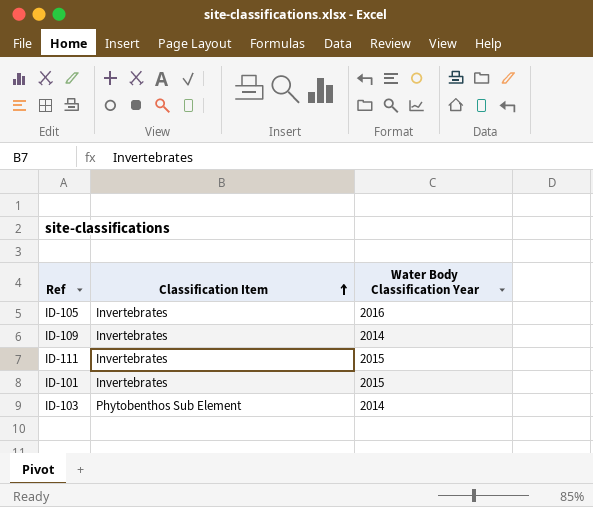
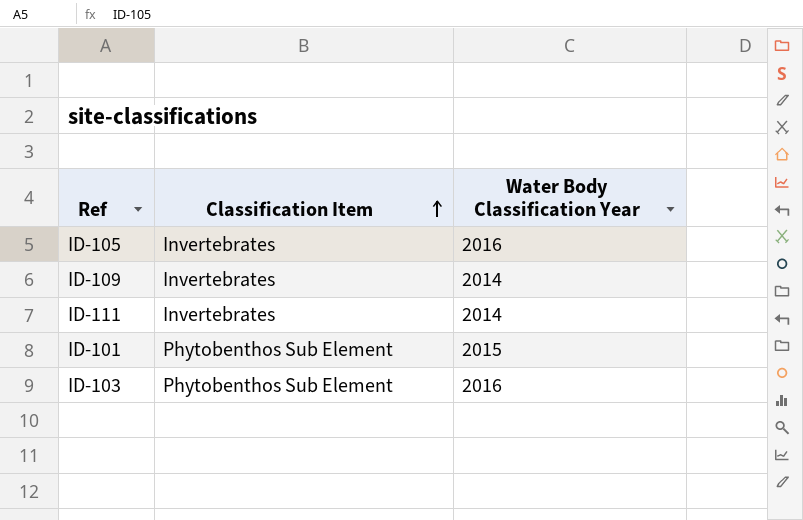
ID-111 | Water Body Classification Year: 2015 -> 2014
ID-101 | Classification Item: Invertebrates -> Phytobenthos Sub Element
ID-103 | Water Body Classification Year: 2014 -> 2016

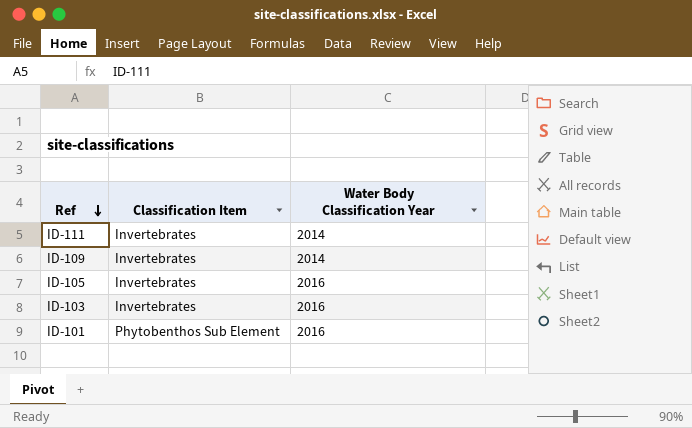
row order: Classification Item ascending -> Ref descending
ID-103 | Classification Item: Phytobenthos Sub Element -> Invertebrates
ID-101 | Water Body Classification Year: 2015 -> 2016

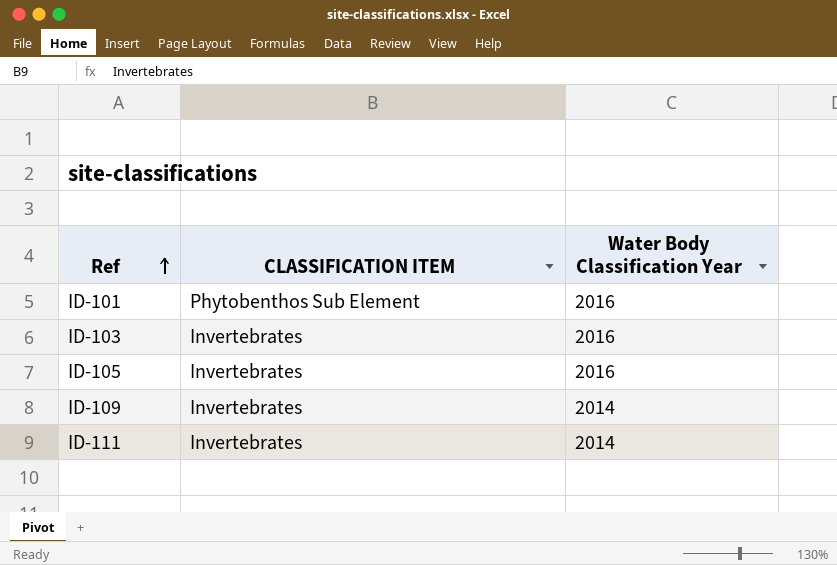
row order: Ref descending -> Ref ascending
column name: Classification Item -> CLASSIFICATION ITEM

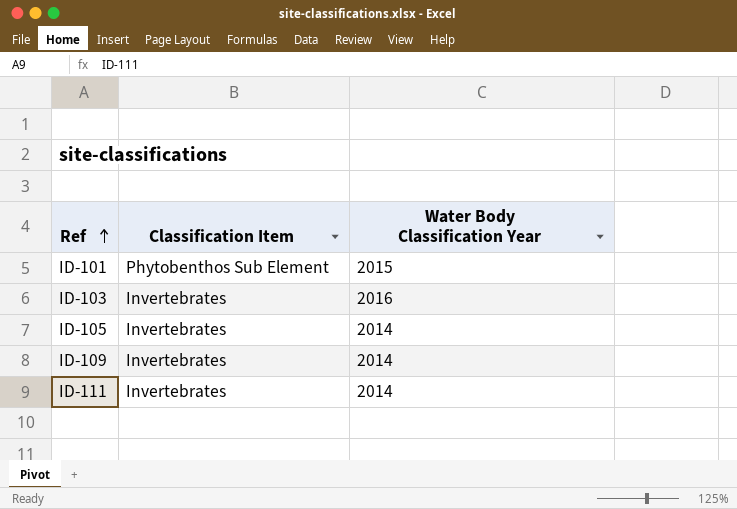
column name: CLASSIFICATION ITEM -> Classification Item
ID-101 | Water Body Classification Year: 2016 -> 2015
ID-105 | Water Body Classification Year: 2016 -> 2014

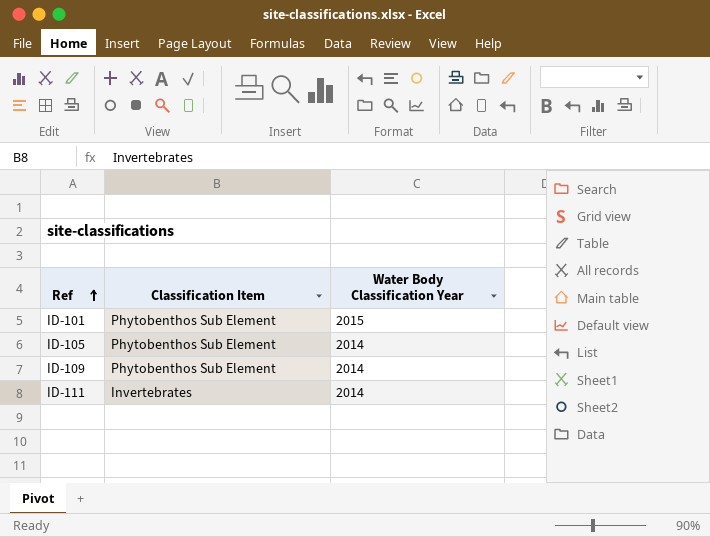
row ID-103: Invertebrates | 2016 -> none
ID-105 | Classification Item: Invertebrates -> Phytobenthos Sub Element
ID-109 | Classification Item: Invertebrates -> Phytobenthos Sub Element

